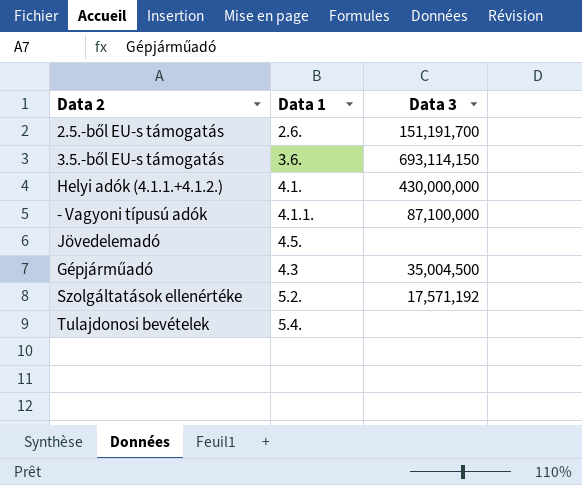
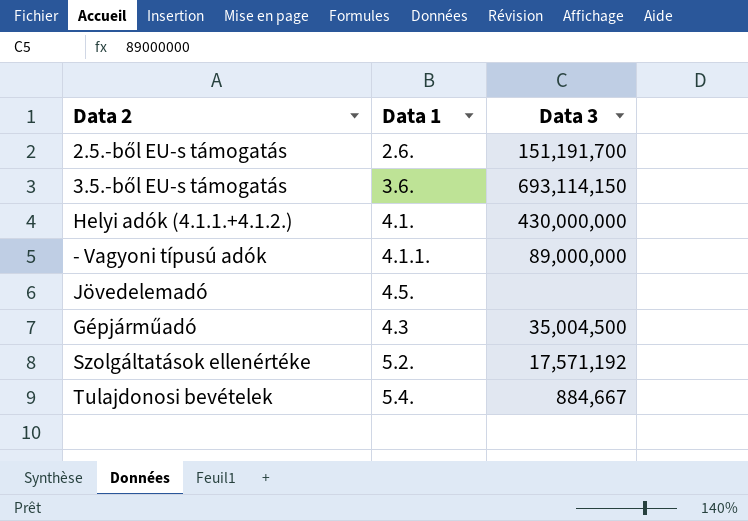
- Vagyoni típusú adók | Data 3: 87,100,000 -> 89,000,000
Tulajdonosi bevételek | Data 3: none -> 884,667

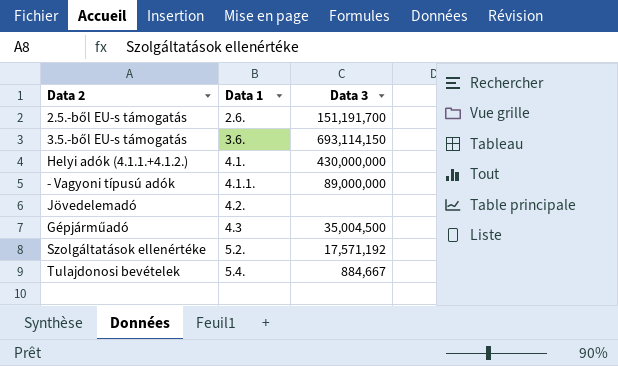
Jövedelemadó | Data 1: 4.5. -> 4.2.

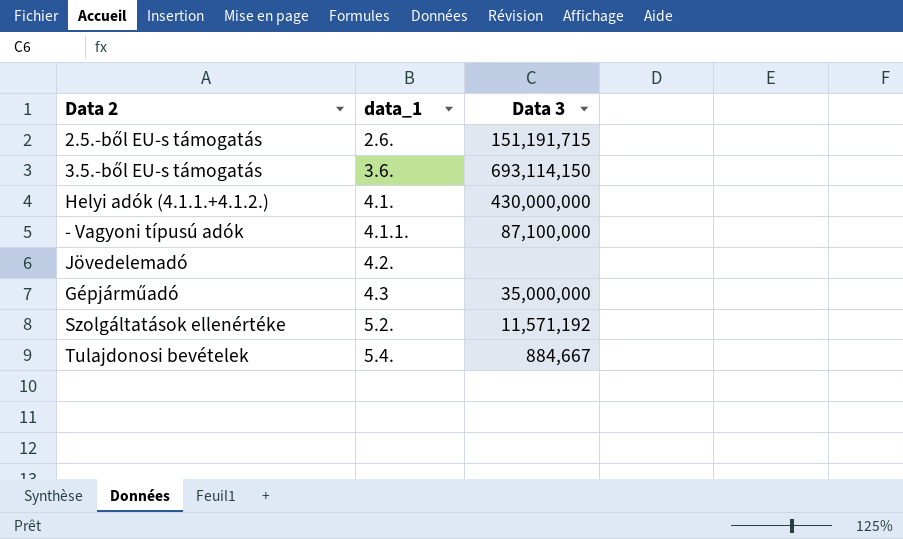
column name: Data 1 -> data_1
2.5.-ből EU-s támogatás | Data 3: 151,191,700 -> 151,191,715
- Vagyoni típusú adók | Data 3: 89,000,000 -> 87,100,000
Gépjárműadó | Data 3: 35,004,500 -> 35,000,000
Szolgáltatások ellenértéke | Data 3: 17,571,192 -> 11,571,192

